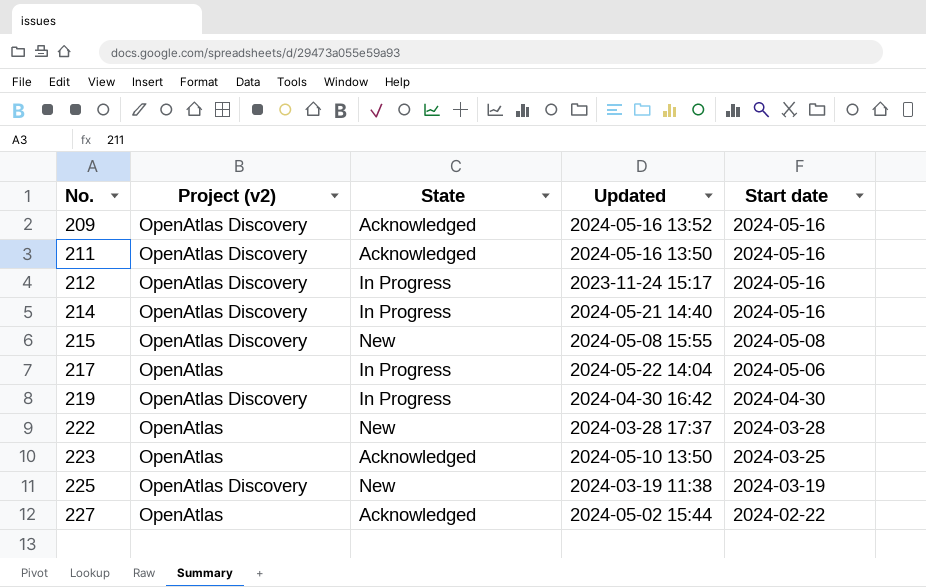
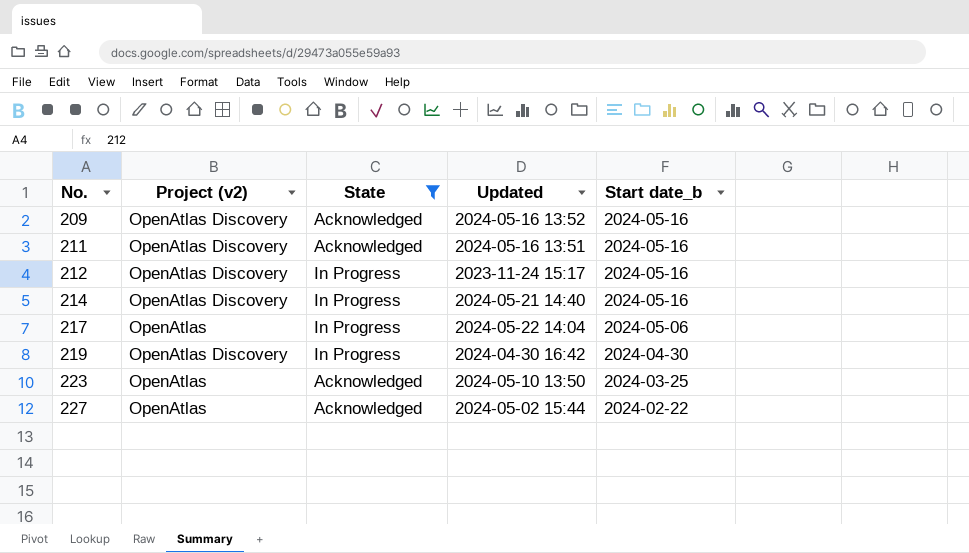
filter: none -> State != New
column name: Start date -> Start date_b
211 | Updated: 2024-05-16 13:50 -> 2024-05-16 13:51

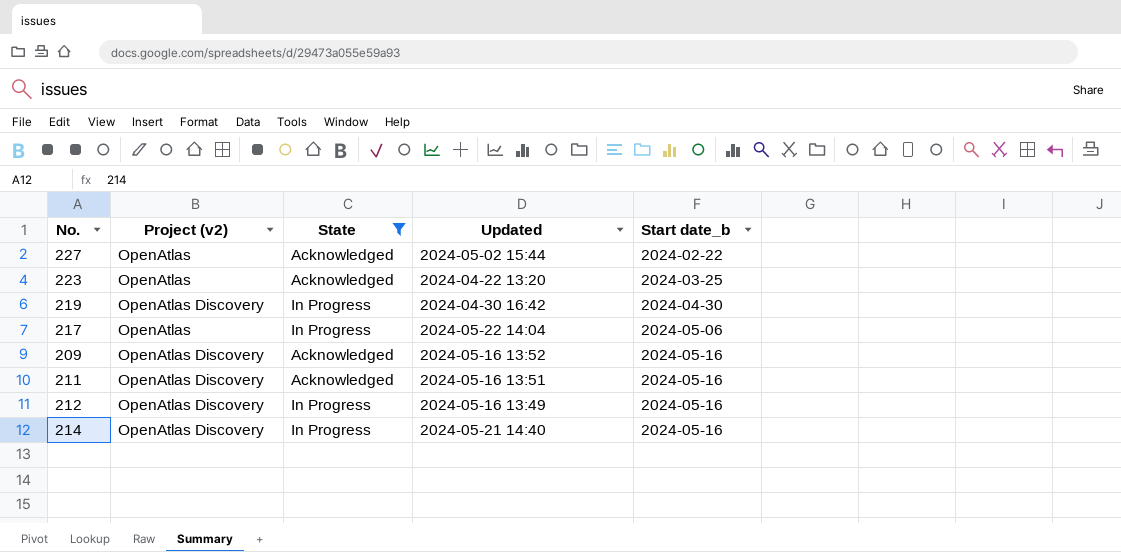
row order: No. ascending -> Start date_b ascending
223 | Updated: 2024-05-10 13:50 -> 2024-04-22 13:20
212 | Updated: 2023-11-24 15:17 -> 2024-05-16 13:49

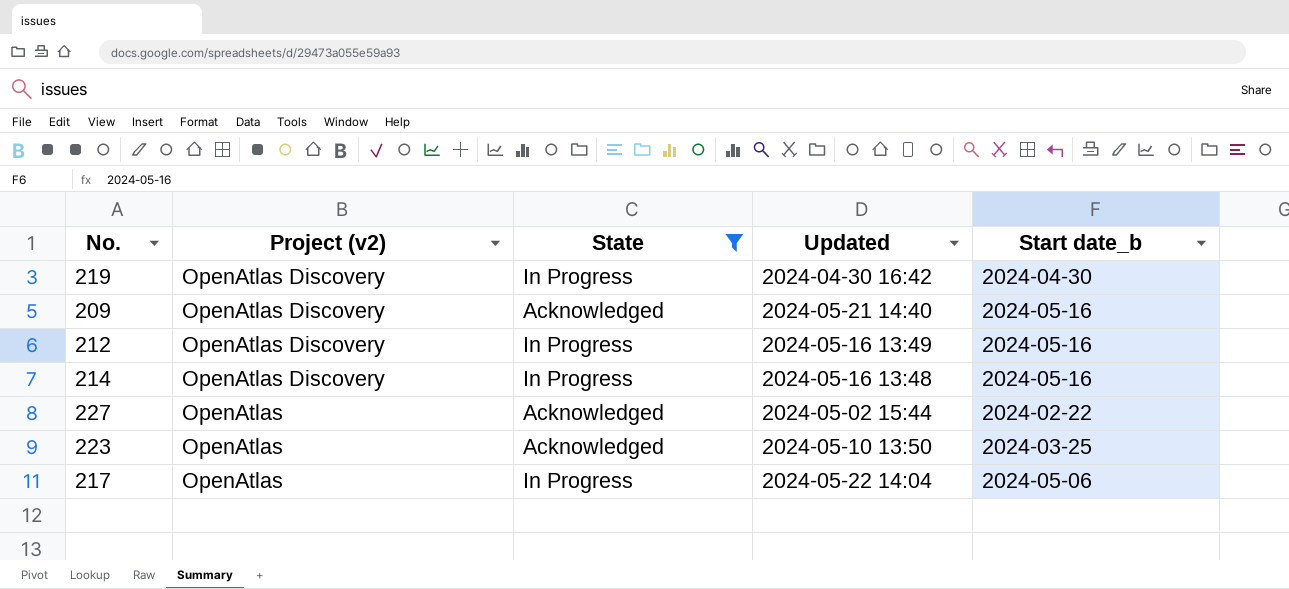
row order: Start date_b ascending -> Project (v2) descending
row 211: OpenAtlas Discovery | Acknowledged | 2024-05-16 13:51 | 2024-05-16 -> none
209 | Updated: 2024-05-16 13:52 -> 2024-05-21 14:40
214 | Updated: 2024-05-21 14:40 -> 2024-05-16 13:48
223 | Updated: 2024-04-22 13:20 -> 2024-05-10 13:50

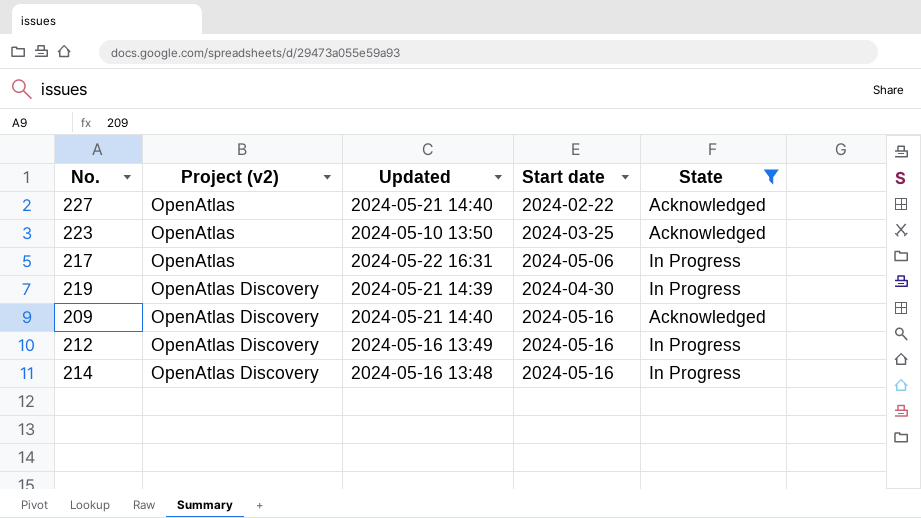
row order: Project (v2) descending -> Project (v2) ascending
column name: Start date_b -> Start date
column State | position: 3 -> 5
227 | Updated: 2024-05-02 15:44 -> 2024-05-21 14:40
217 | Updated: 2024-05-22 14:04 -> 2024-05-22 16:31
219 | Updated: 2024-04-30 16:42 -> 2024-05-21 14:39

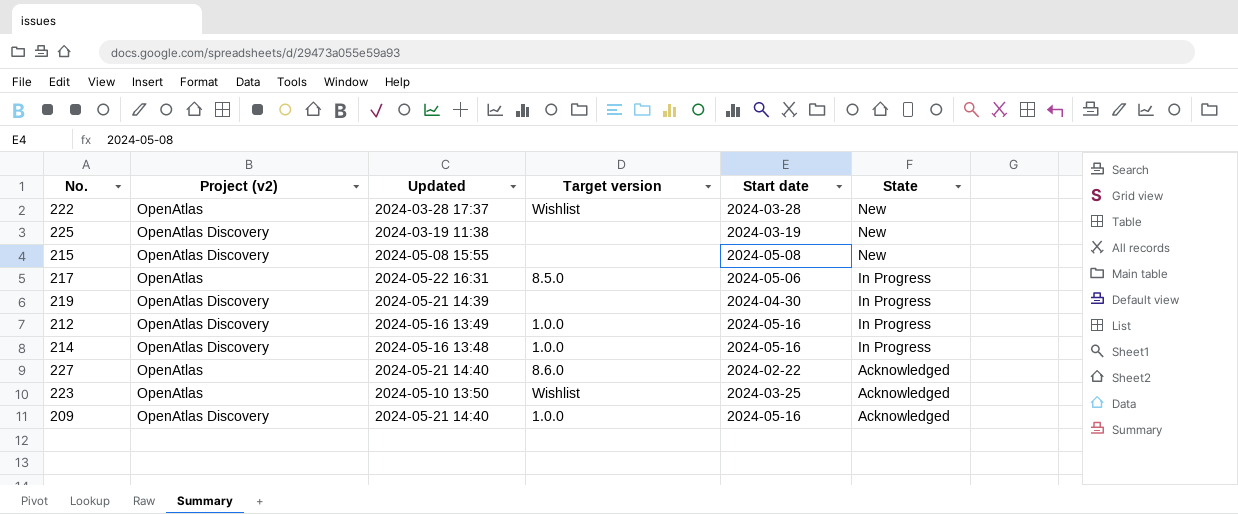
filter: State != New -> none
row order: Project (v2) ascending -> State descending
column Target version | position: none -> 4

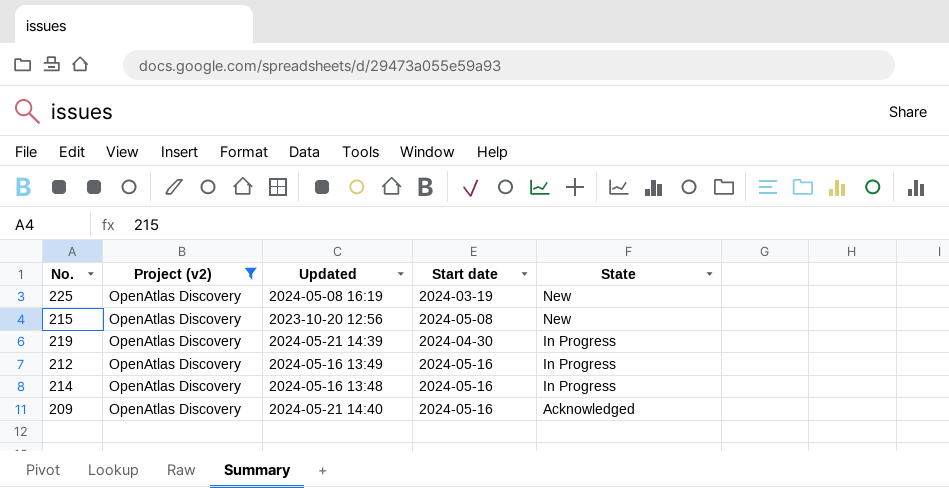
filter: none -> Project (v2) = OpenAtlas Discovery
column Target version | position: 4 -> none
225 | Updated: 2024-03-19 11:38 -> 2024-05-08 16:19
215 | Updated: 2024-05-08 15:55 -> 2023-10-20 12:56

